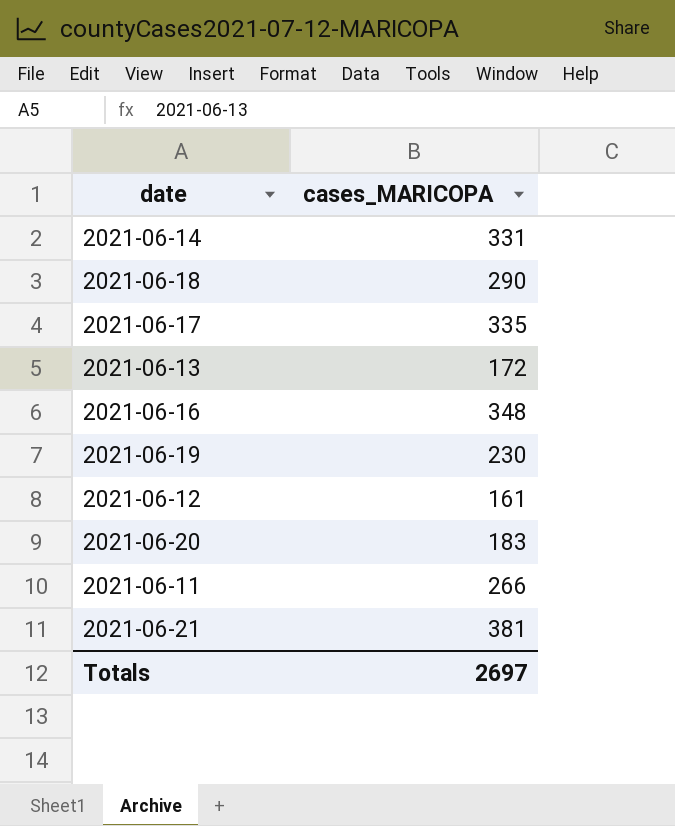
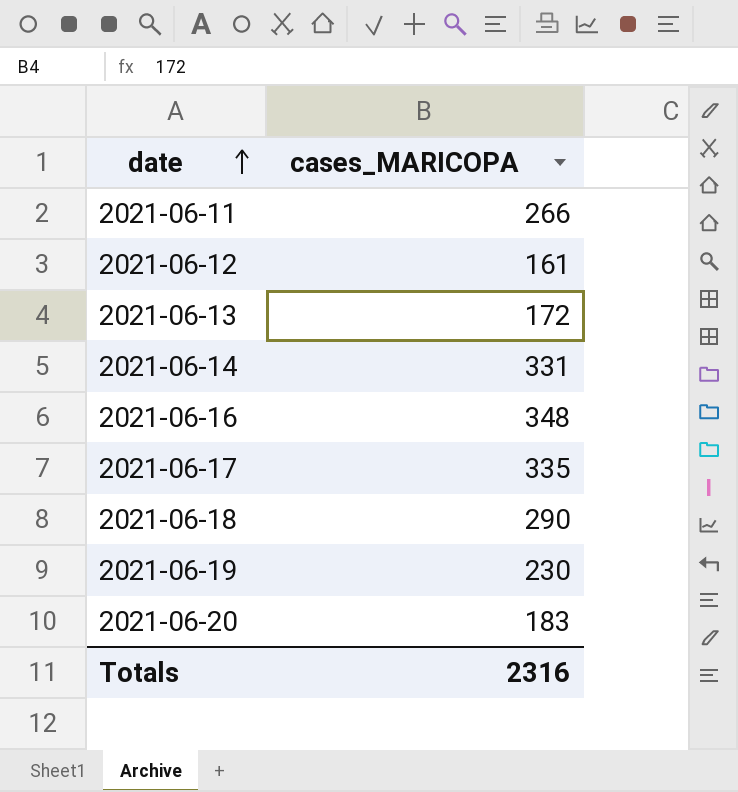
row order: none -> date ascending
row 2021-06-21: 381 -> none
Totals | cases_MARICOPA: 2697 -> 2316

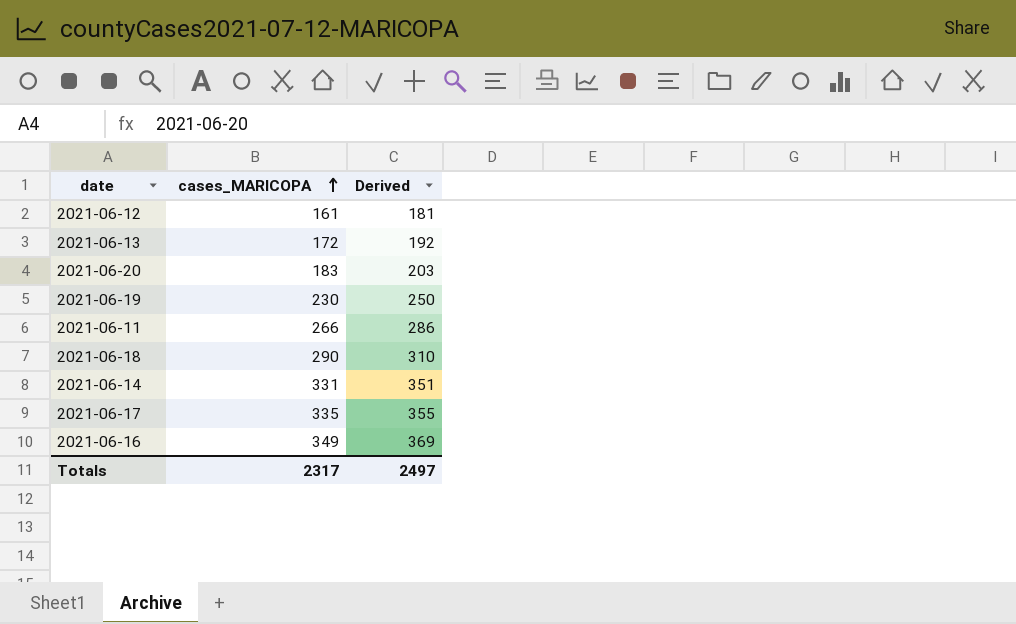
row order: date ascending -> cases_MARICOPA ascending
column Derived | formula: none -> [cases_MARICOPA] + 20
2021-06-16 | cases_MARICOPA: 348 -> 349
Totals | cases_MARICOPA: 2316 -> 2317

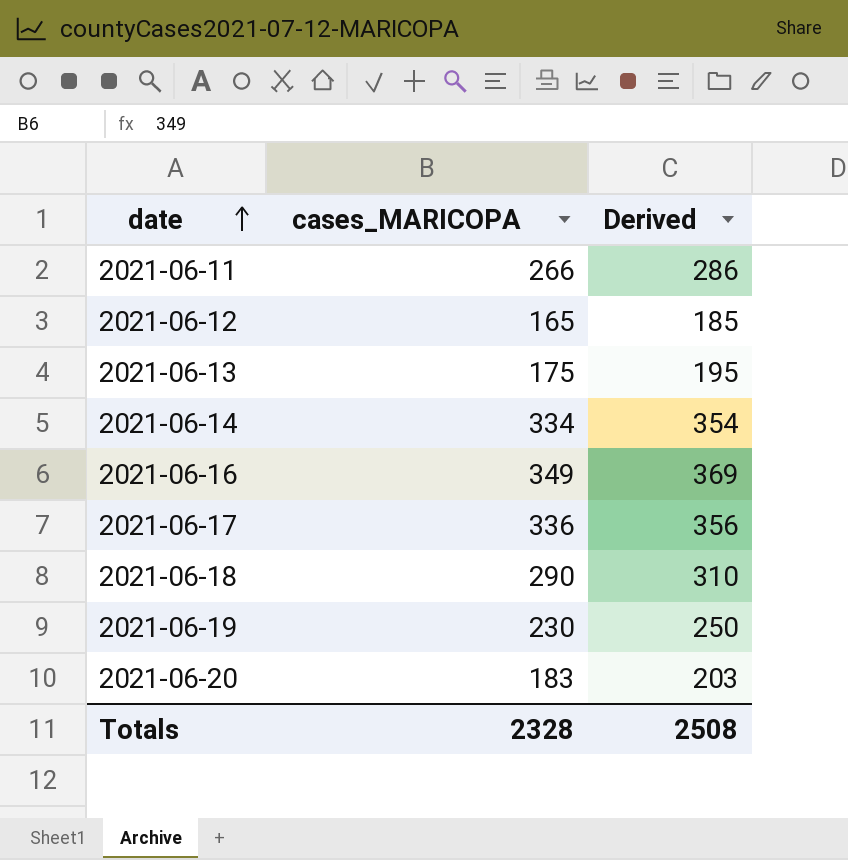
row order: cases_MARICOPA ascending -> date ascending
2021-06-12 | cases_MARICOPA: 161 -> 165
2021-06-12 | Derived: 181 -> 185
2021-06-13 | cases_MARICOPA: 172 -> 175
2021-06-13 | Derived: 192 -> 195
2021-06-14 | cases_MARICOPA: 331 -> 334
2021-06-14 | Derived: 351 -> 354
2021-06-17 | cases_MARICOPA: 335 -> 336
2021-06-17 | Derived: 355 -> 356
Totals | cases_MARICOPA: 2317 -> 2328
Totals | Derived: 2497 -> 2508

